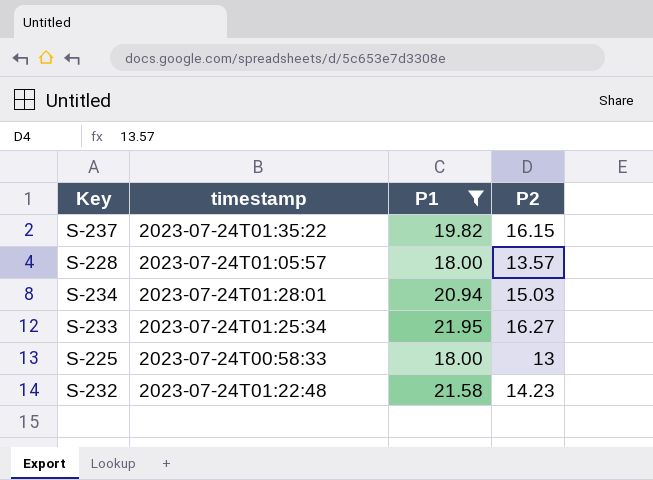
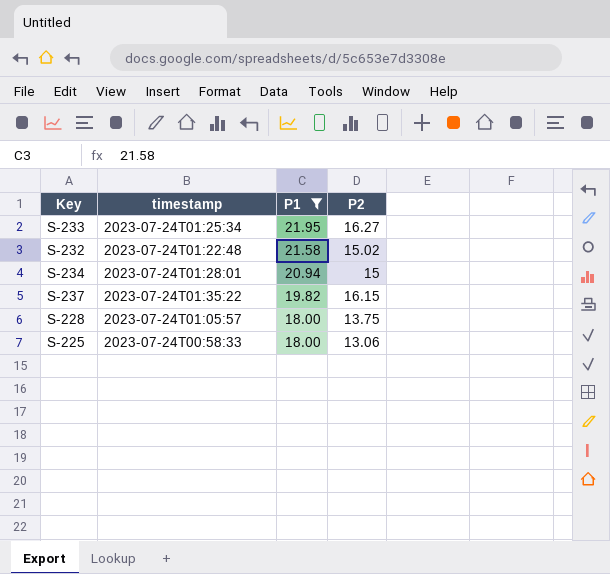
row order: none -> P1 descending
S-232 | P2: 14.23 -> 15.02
S-234 | P2: 15.03 -> 15
S-228 | P2: 13.57 -> 13.75
S-225 | P2: 13 -> 13.06

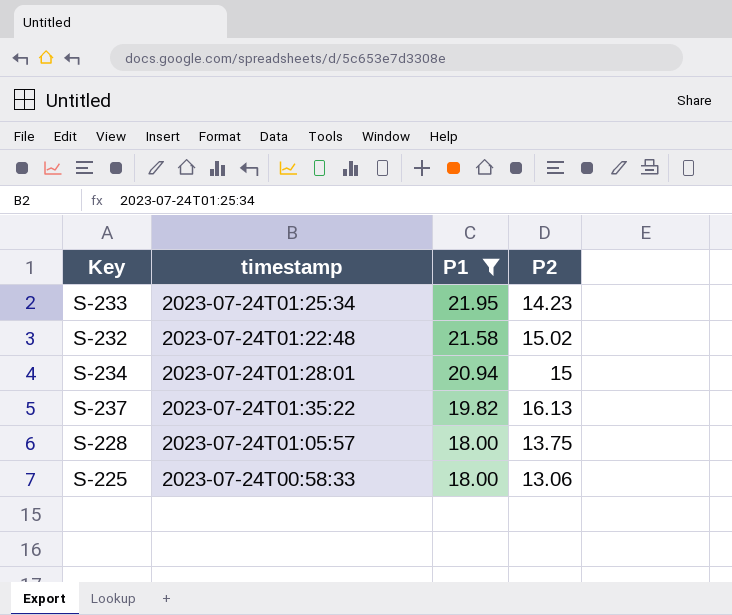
S-233 | P2: 16.27 -> 14.23
S-237 | P2: 16.15 -> 16.13

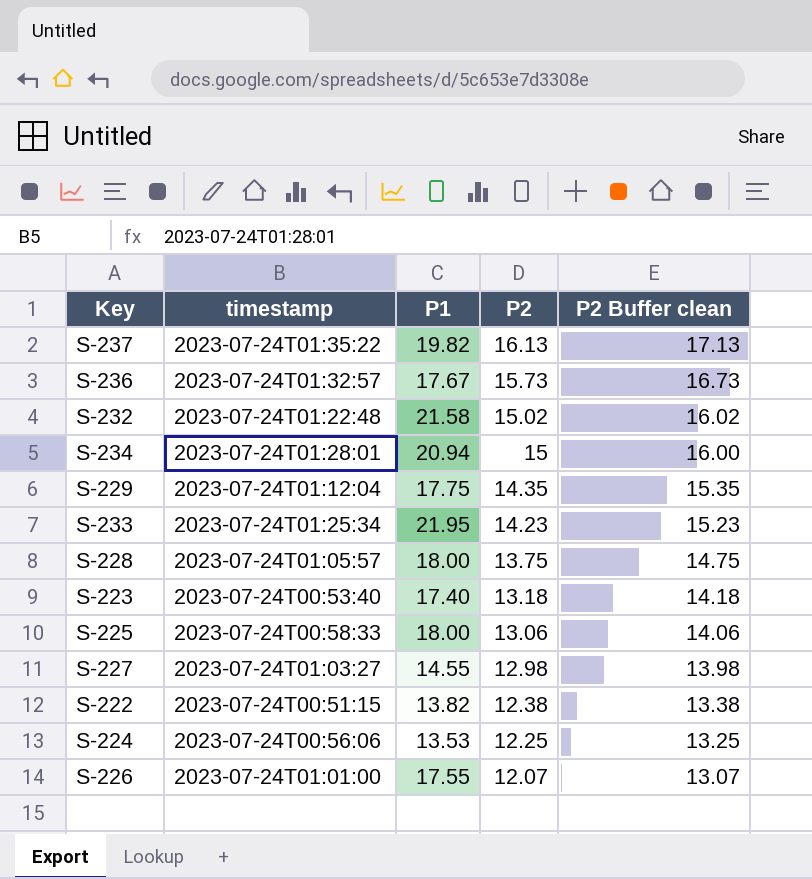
filter: P1 >= 18.00 -> none
row order: P1 descending -> P2 descending
column P2 Buffer clean | formula: none -> [P2] + 1

